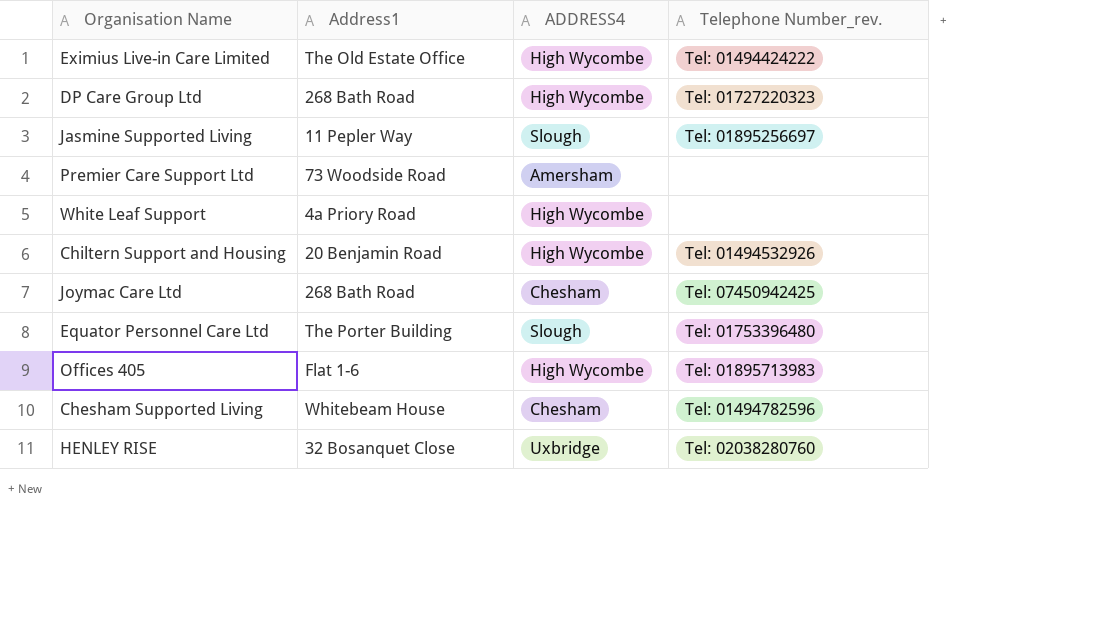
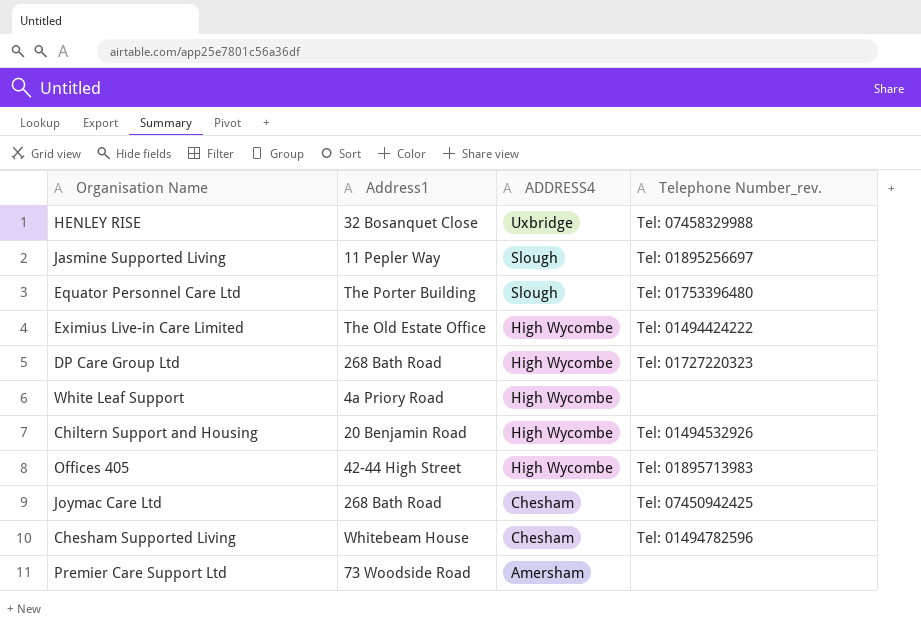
row order: none -> ADDRESS4 descending
HENLEY RISE | Telephone Number_rev.: Tel: 02038280760 -> Tel: 07458329988
Offices 405 | Address1: Flat 1-6 -> 42-44 High Street

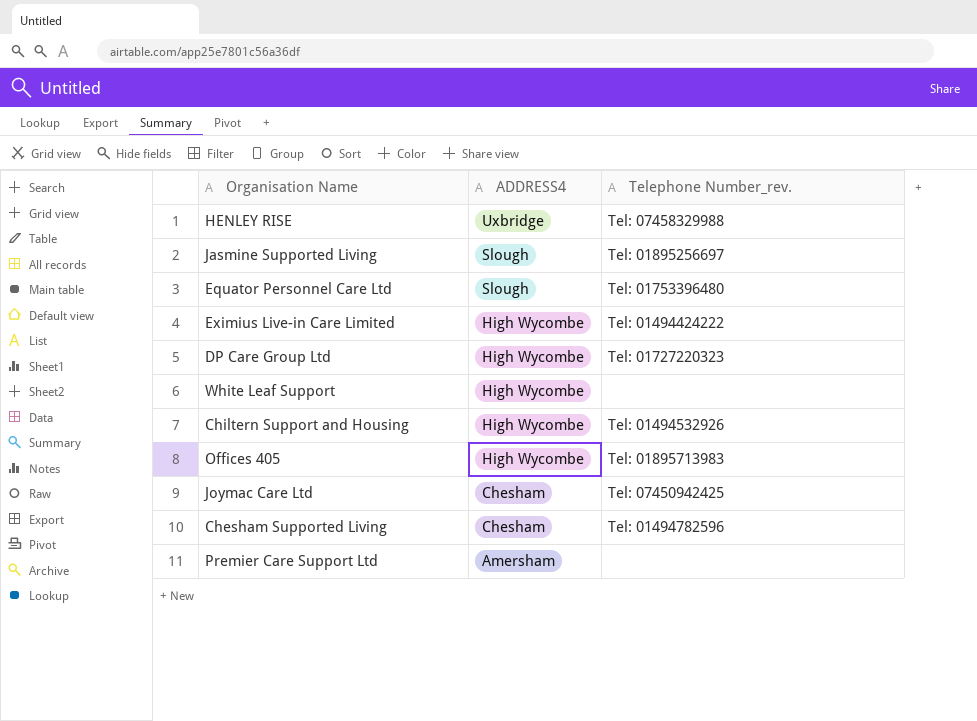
column Address1 | position: 2 -> none

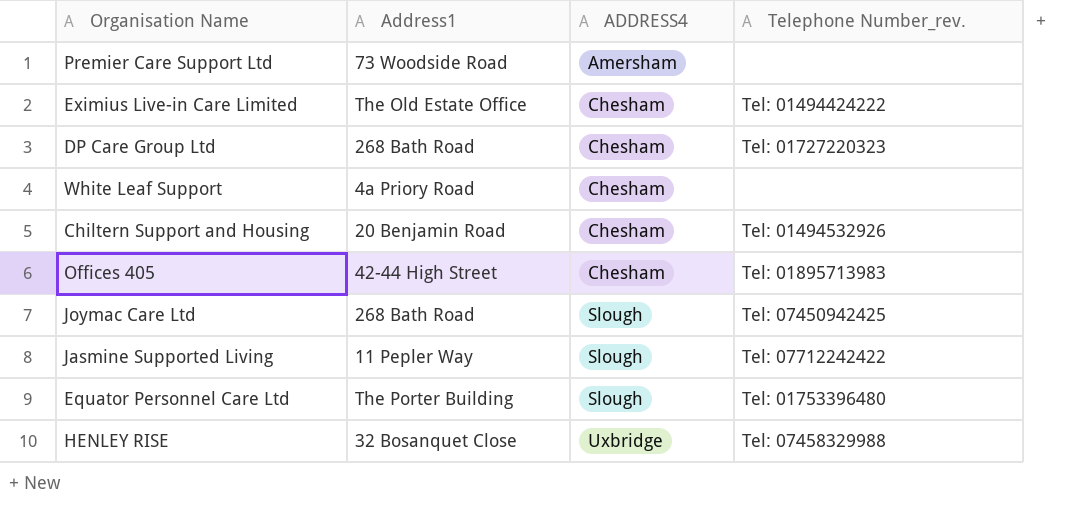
row order: ADDRESS4 descending -> ADDRESS4 ascending
column Address1 | position: none -> 2
row Chesham Supported Living: Chesham | Tel: 01494782596 -> none
Eximius Live-in Care Limited | ADDRESS4: High Wycombe -> Chesham
DP Care Group Ltd | ADDRESS4: High Wycombe -> Chesham
White Leaf Support | ADDRESS4: High Wycombe -> Chesham
Chiltern Support and Housing | ADDRESS4: High Wycombe -> Chesham
Offices 405 | ADDRESS4: High Wycombe -> Chesham
Joymac Care Ltd | ADDRESS4: Chesham -> Slough
Jasmine Supported Living | Telephone Number_rev.: Tel: 01895256697 -> Tel: 07712242422

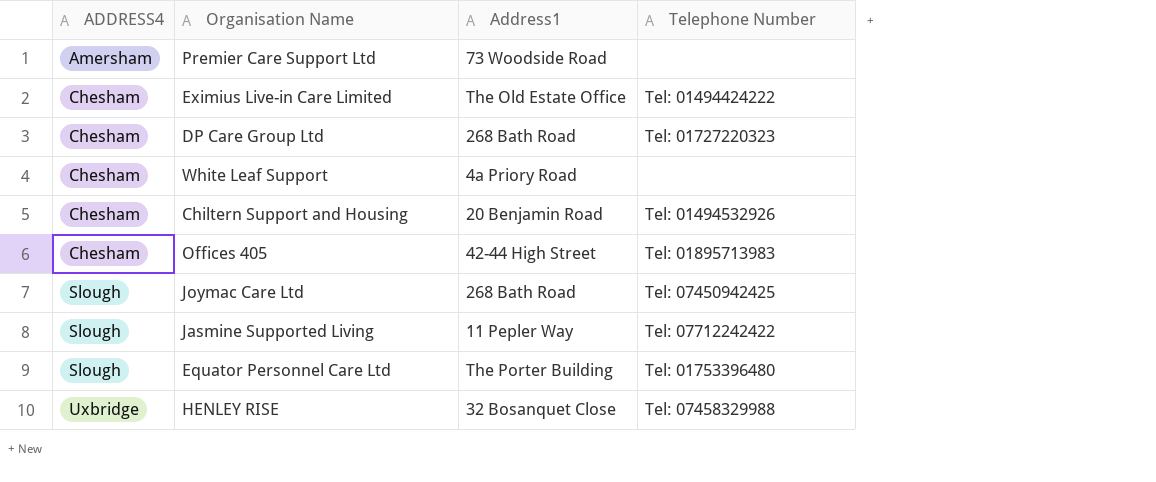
column ADDRESS4 | position: 3 -> 1
column name: Telephone Number_rev. -> Telephone Number

